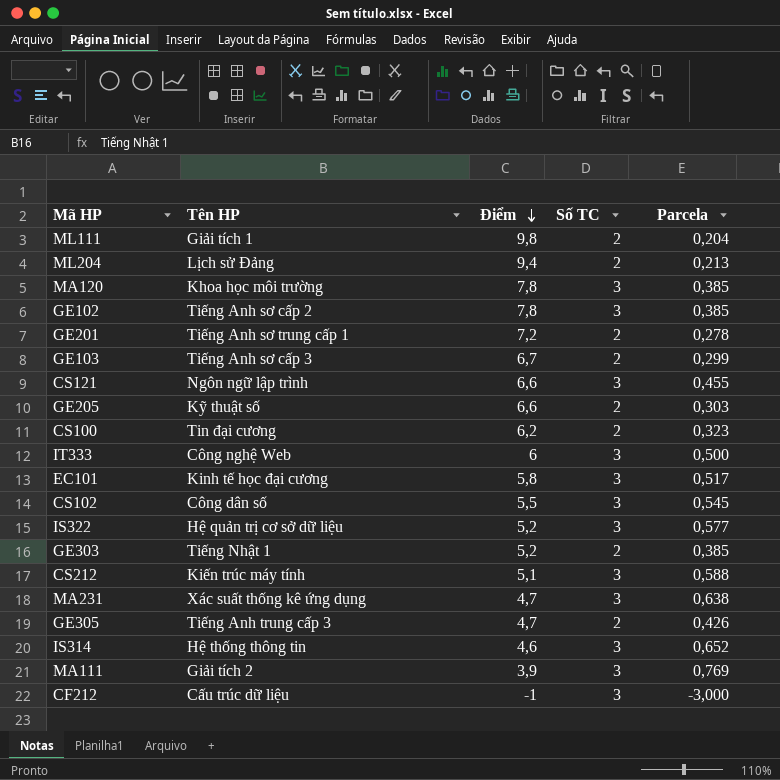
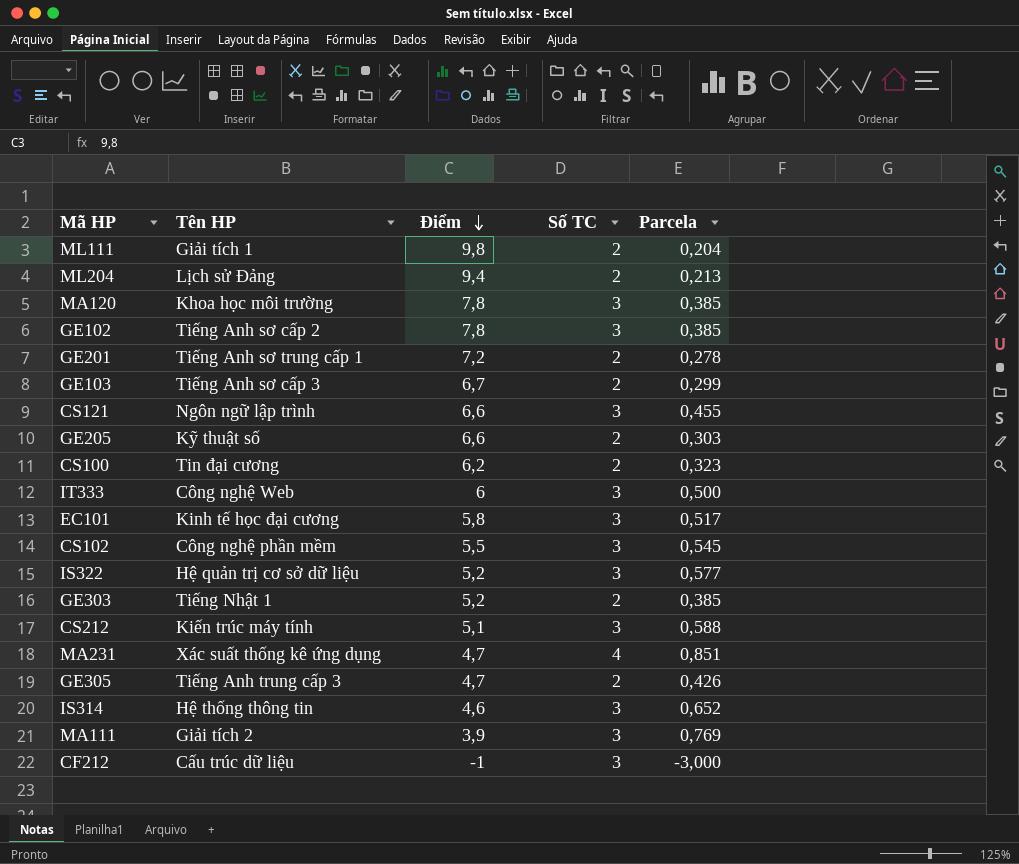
CS102 | Tên HP: Công dân số -> Công nghệ phần mềm
MA231 | Số TC: 3 -> 4
MA231 | Parcela: 0,638 -> 0,851

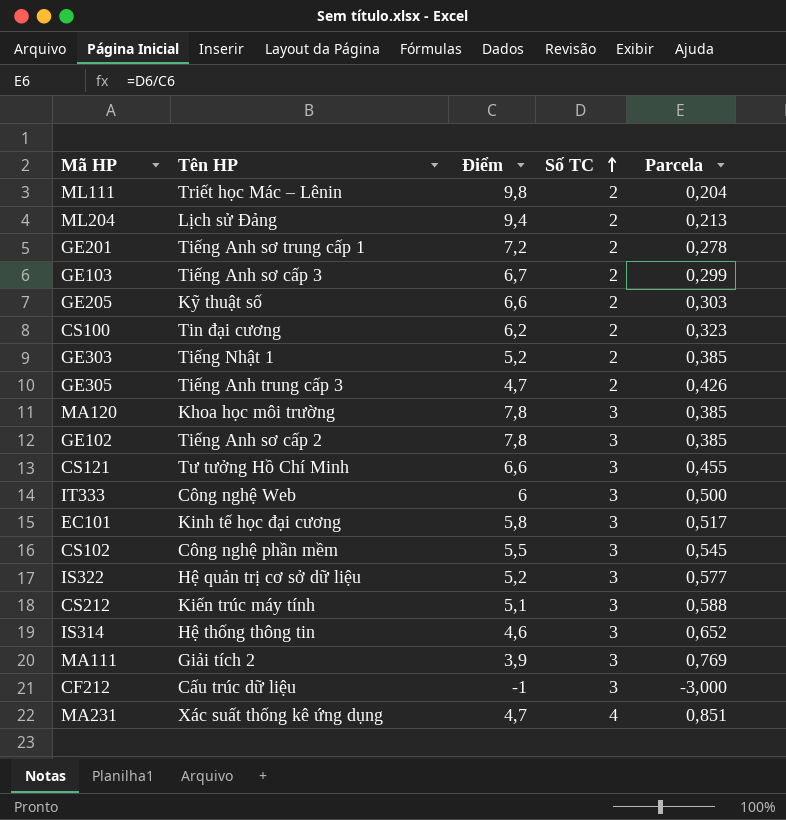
row order: Điểm descending -> Số TC ascending
ML111 | Tên HP: Giải tích 1 -> Triết học Mác – Lênin
CS121 | Tên HP: Ngôn ngữ lập trình -> Tư tưởng Hồ Chí Minh

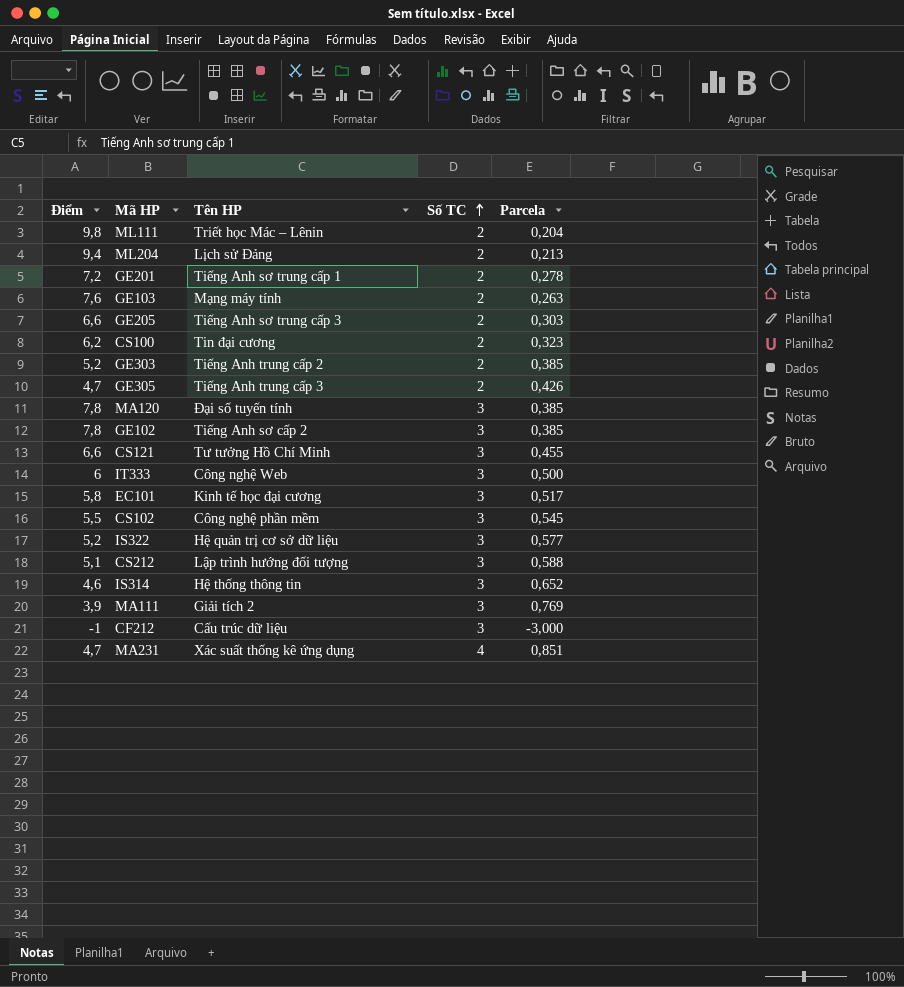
column Điểm | position: 3 -> 1
GE103 | Điểm: 6,7 -> 7,6
GE103 | Tên HP: Tiếng Anh sơ cấp 3 -> Mạng máy tính
GE103 | Parcela: 0,299 -> 0,263
GE205 | Tên HP: Kỹ thuật số -> Tiếng Anh sơ trung cấp 3
GE303 | Tên HP: Tiếng Nhật 1 -> Tiếng Anh trung cấp 2
MA120 | Tên HP: Khoa học môi trường -> Đại số tuyến tính
CS212 | Tên HP: Kiến trúc máy tính -> Lập trình hướng đối tượng

